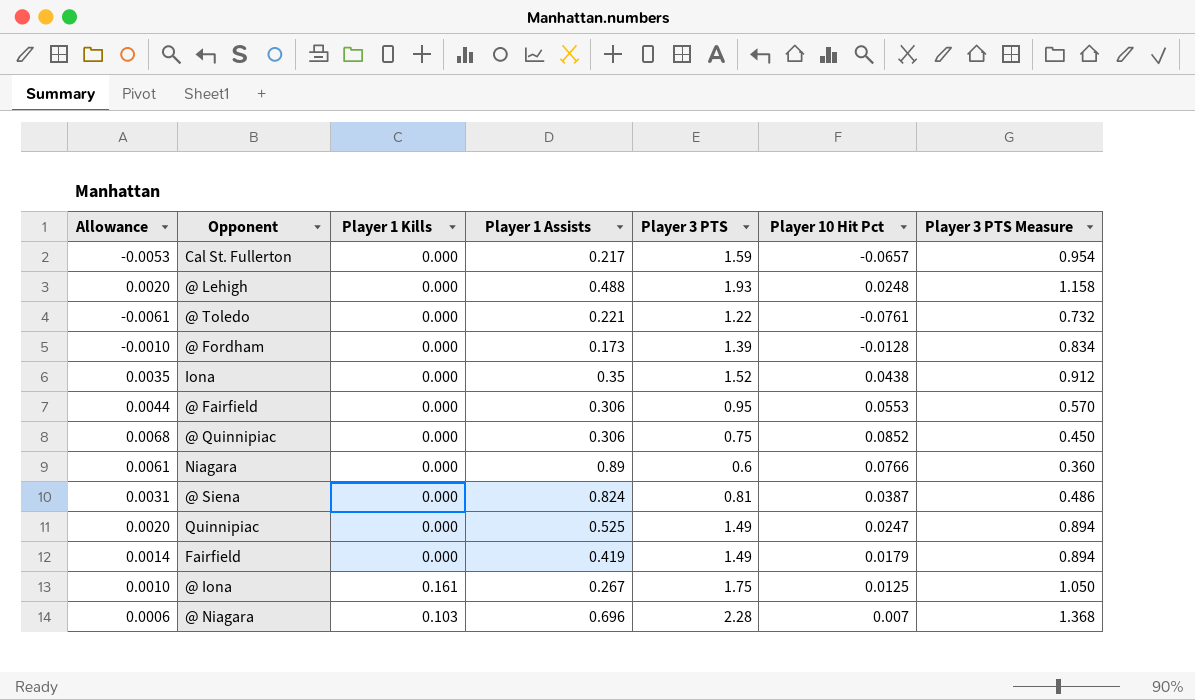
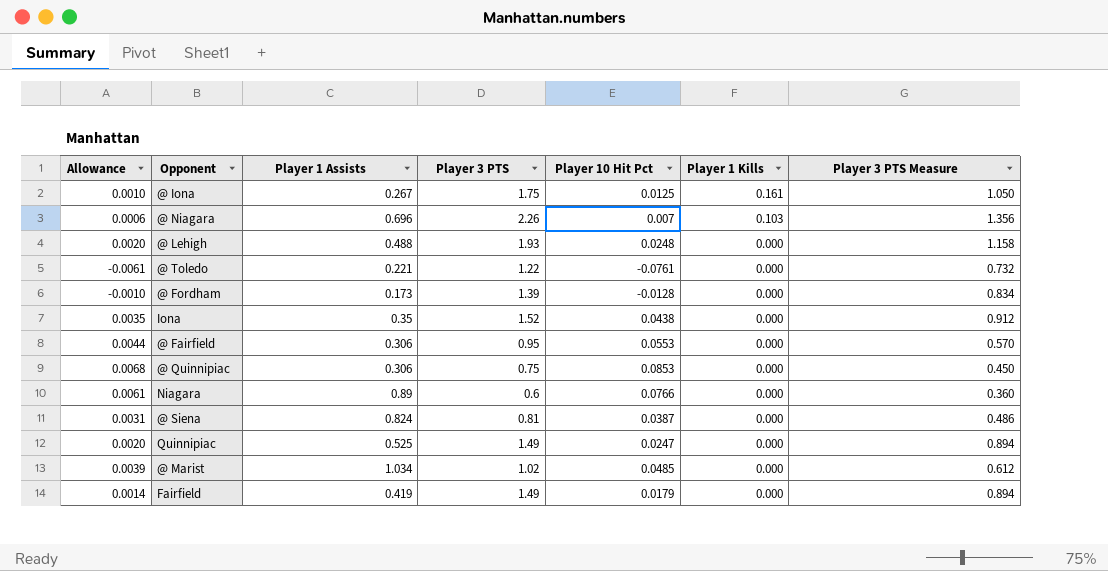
row order: none -> Player 1 Kills descending
column Player 1 Kills | position: 3 -> 6
row Cal St. Fullerton: -0.0053 | 0.000 | 0.217 | 1.59 | -0.0657 | 0.954 -> none
@ Niagara | Player 3 PTS: 2.28 -> 2.26
@ Niagara | Player 3 PTS Measure: 1.368 -> 1.356
@ Quinnipiac | Player 10 Hit Pct: 0.0852 -> 0.0853
row @ Marist: none -> 0.0039 | 1.034 | 1.02 | 0.0485 | 0.000 | 0.612

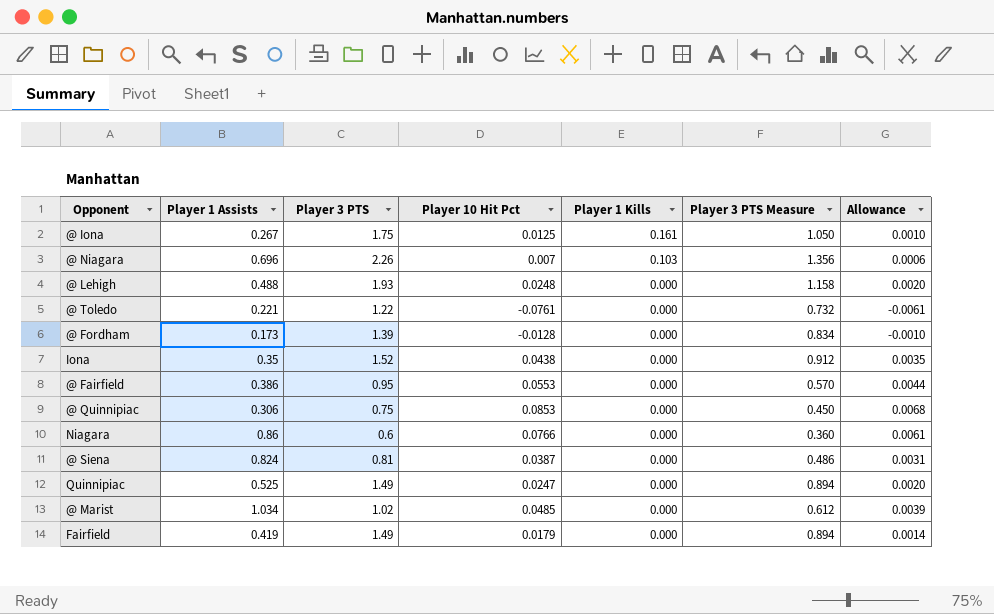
column Allowance | position: 1 -> 7
@ Fairfield | Player 1 Assists: 0.306 -> 0.386
Niagara | Player 1 Assists: 0.89 -> 0.86

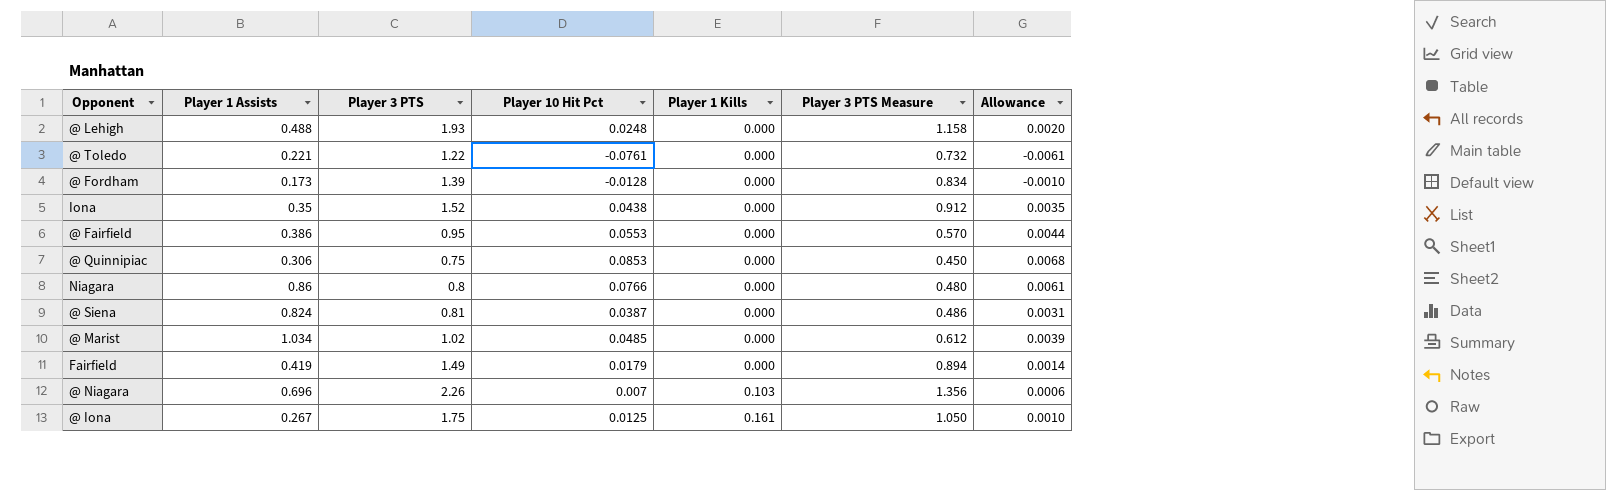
row order: Player 1 Kills descending -> Player 1 Kills ascending
row Quinnipiac: 0.525 | 1.49 | 0.0247 | 0.000 | 0.894 | 0.0020 -> none
Niagara | Player 3 PTS: 0.6 -> 0.8
Niagara | Player 3 PTS Measure: 0.360 -> 0.480

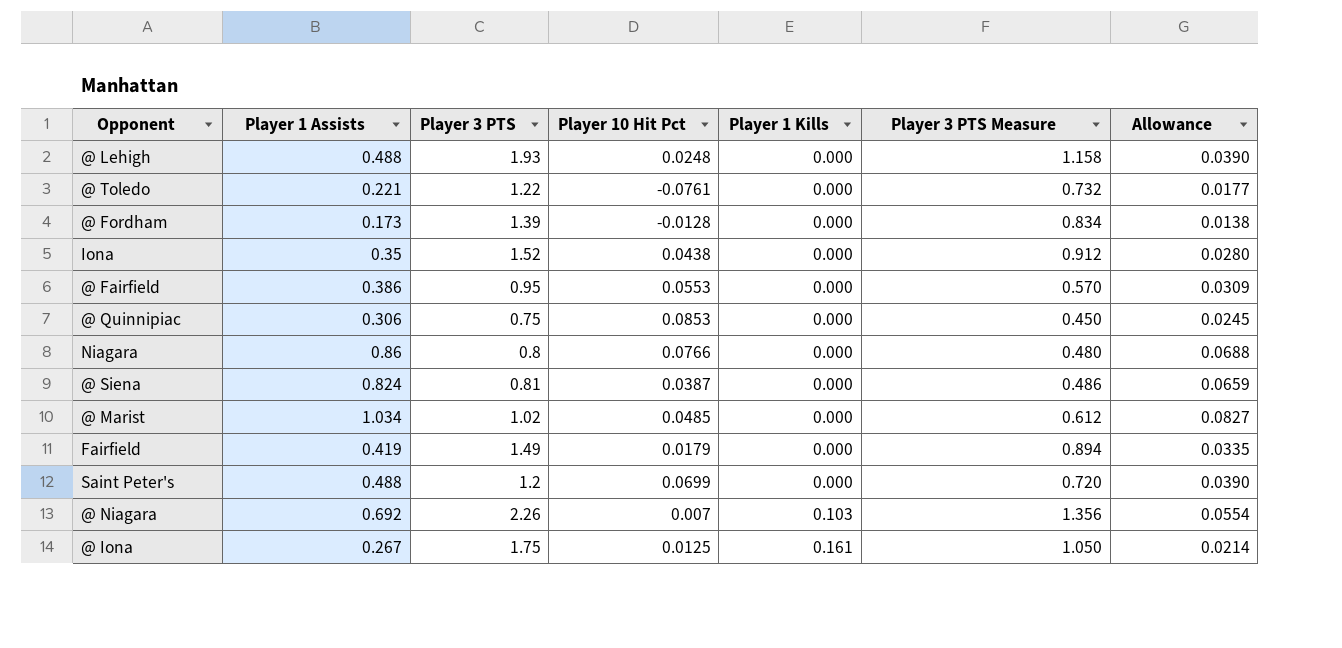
column Allowance | formula: [Player 10 Hit Pct] * 0.08 -> [Player 1 Assists] * 0.08
row Saint Peter's: none -> 0.488 | 1.2 | 0.0699 | 0.000 | 0.720 | 0.0390
@ Niagara | Player 1 Assists: 0.696 -> 0.692

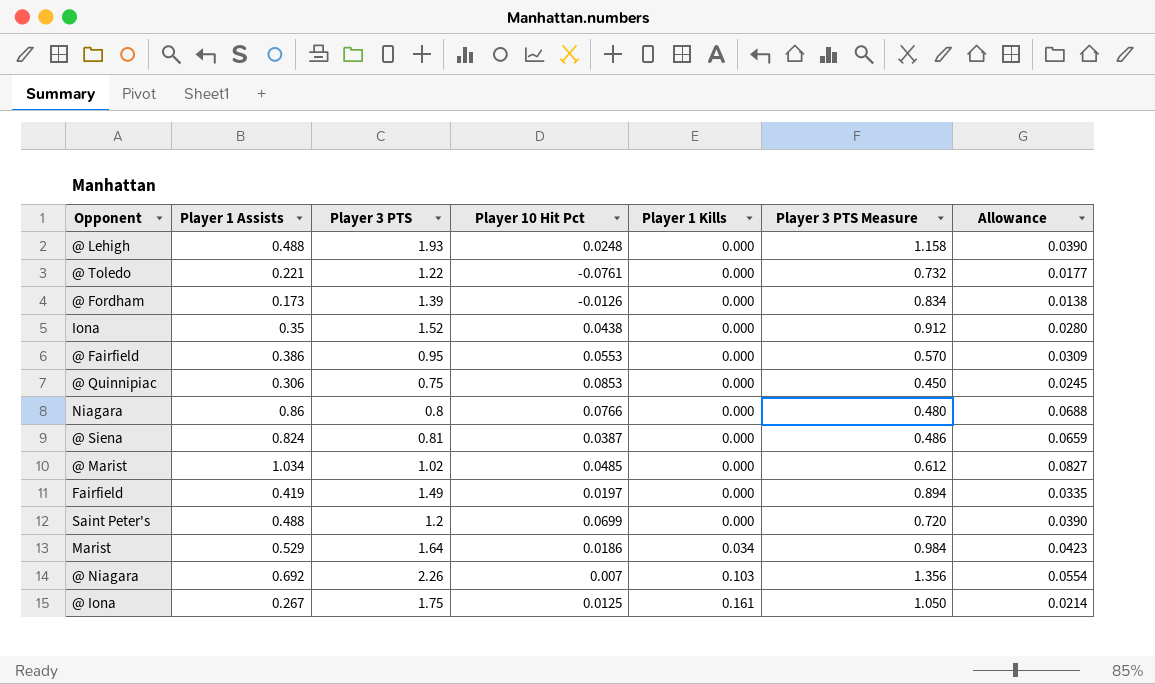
@ Fordham | Player 10 Hit Pct: -0.0128 -> -0.0126
Fairfield | Player 10 Hit Pct: 0.0179 -> 0.0197
row Marist: none -> 0.529 | 1.64 | 0.0186 | 0.034 | 0.984 | 0.0423

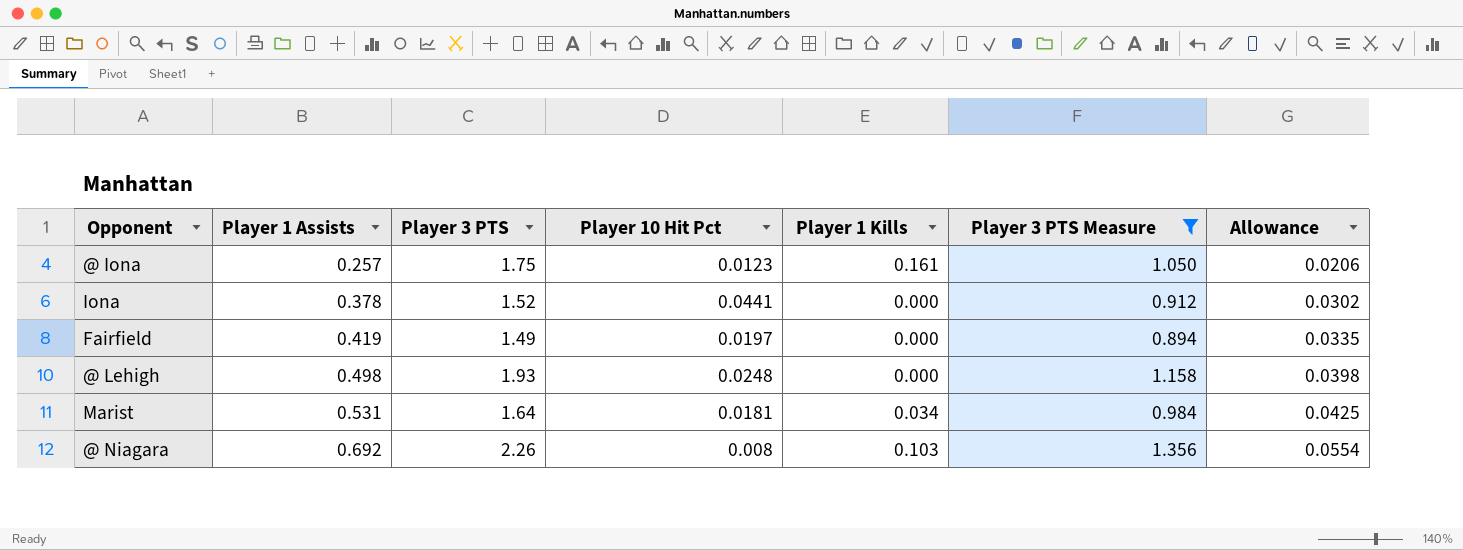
filter: none -> Player 3 PTS Measure >= 0.894
row order: Player 1 Kills ascending -> Player 1 Assists ascending
@ Iona | Player 1 Assists: 0.267 -> 0.257
@ Iona | Player 10 Hit Pct: 0.0125 -> 0.0123
@ Iona | Allowance: 0.0214 -> 0.0206
Iona | Player 1 Assists: 0.35 -> 0.378
Iona | Player 10 Hit Pct: 0.0438 -> 0.0441
Iona | Allowance: 0.0280 -> 0.0302
@ Lehigh | Player 1 Assists: 0.488 -> 0.498
@ Lehigh | Allowance: 0.0390 -> 0.0398
Marist | Player 1 Assists: 0.529 -> 0.531
Marist | Player 10 Hit Pct: 0.0186 -> 0.0181
Marist | Allowance: 0.0423 -> 0.0425
@ Niagara | Player 10 Hit Pct: 0.007 -> 0.008

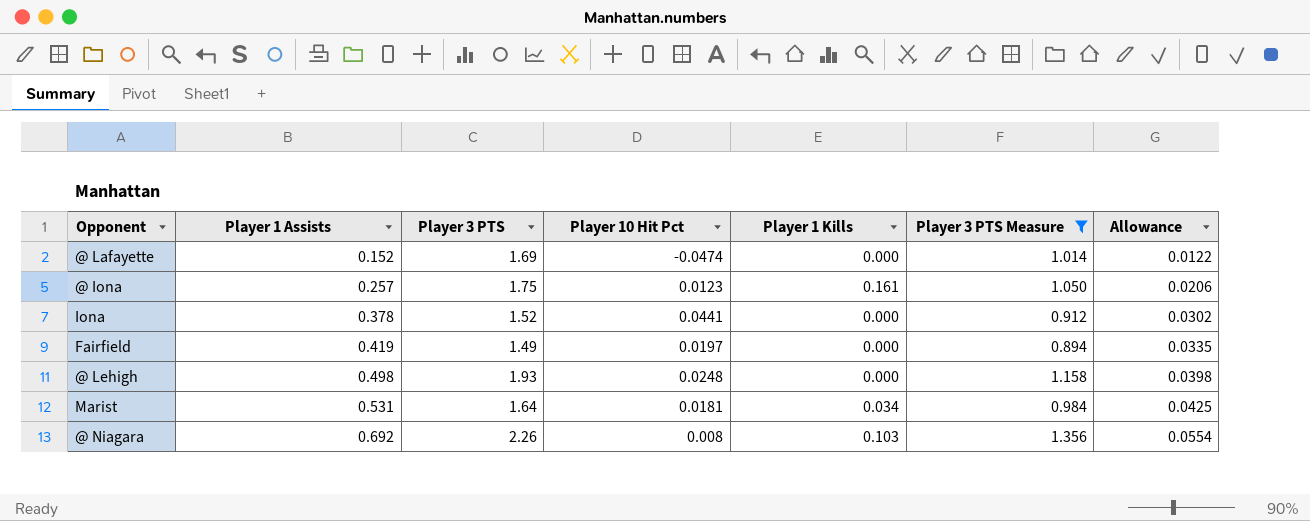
row @ Lafayette: none -> 0.152 | 1.69 | -0.0474 | 0.000 | 1.014 | 0.0122

